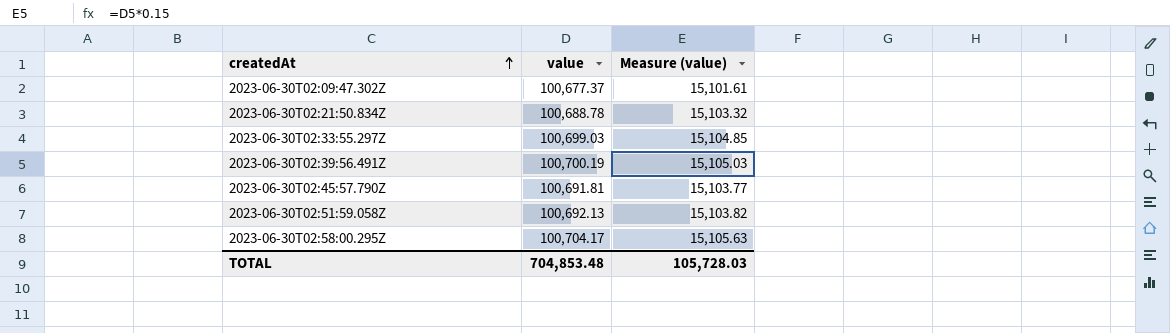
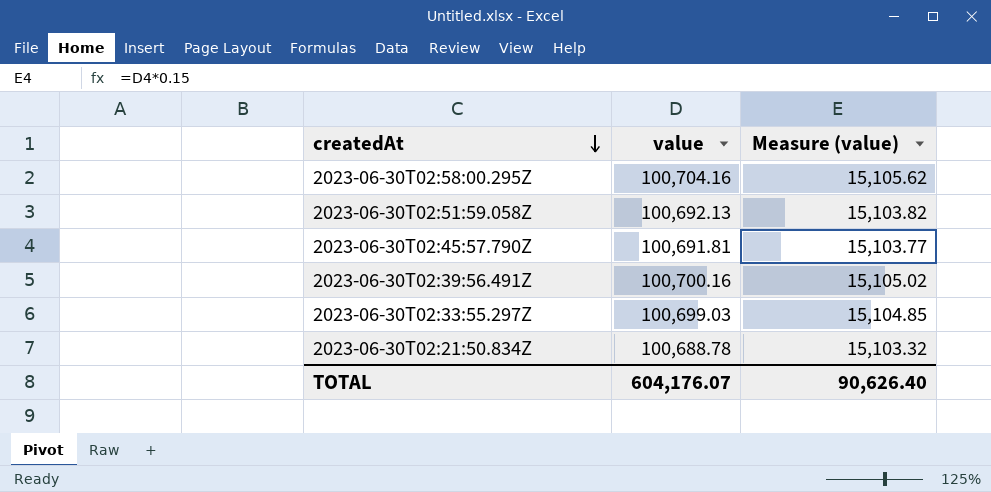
row order: createdAt ascending -> createdAt descending
row 2023-06-30T02:09:47.302Z: 100,677.37 | 15,101.61 -> none
2023-06-30T02:58:00.295Z | value: 100,704.17 -> 100,704.16
2023-06-30T02:58:00.295Z | Measure (value): 15,105.63 -> 15,105.62
2023-06-30T02:39:56.491Z | value: 100,700.19 -> 100,700.16
2023-06-30T02:39:56.491Z | Measure (value): 15,105.03 -> 15,105.02
TOTAL | value: 704,853.48 -> 604,176.07
TOTAL | Measure (value): 105,728.03 -> 90,626.40

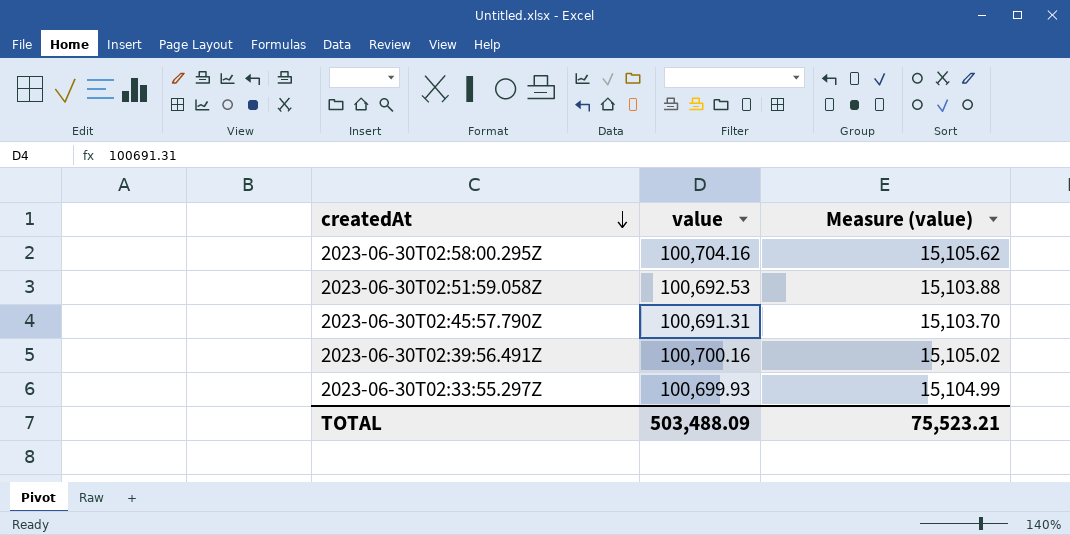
row 2023-06-30T02:21:50.834Z: 100,688.78 | 15,103.32 -> none
2023-06-30T02:51:59.058Z | value: 100,692.13 -> 100,692.53
2023-06-30T02:51:59.058Z | Measure (value): 15,103.82 -> 15,103.88
2023-06-30T02:45:57.790Z | value: 100,691.81 -> 100,691.31
2023-06-30T02:45:57.790Z | Measure (value): 15,103.77 -> 15,103.70
2023-06-30T02:33:55.297Z | value: 100,699.03 -> 100,699.93
2023-06-30T02:33:55.297Z | Measure (value): 15,104.85 -> 15,104.99
TOTAL | value: 604,176.07 -> 503,488.09
TOTAL | Measure (value): 90,626.40 -> 75,523.21

